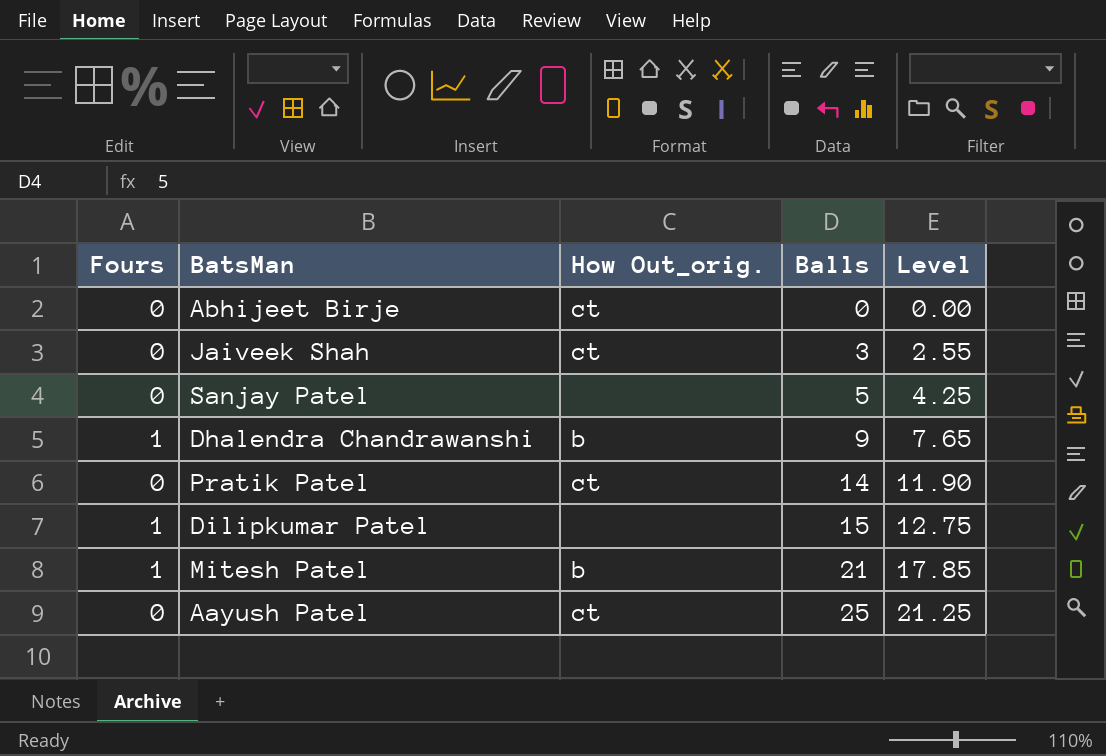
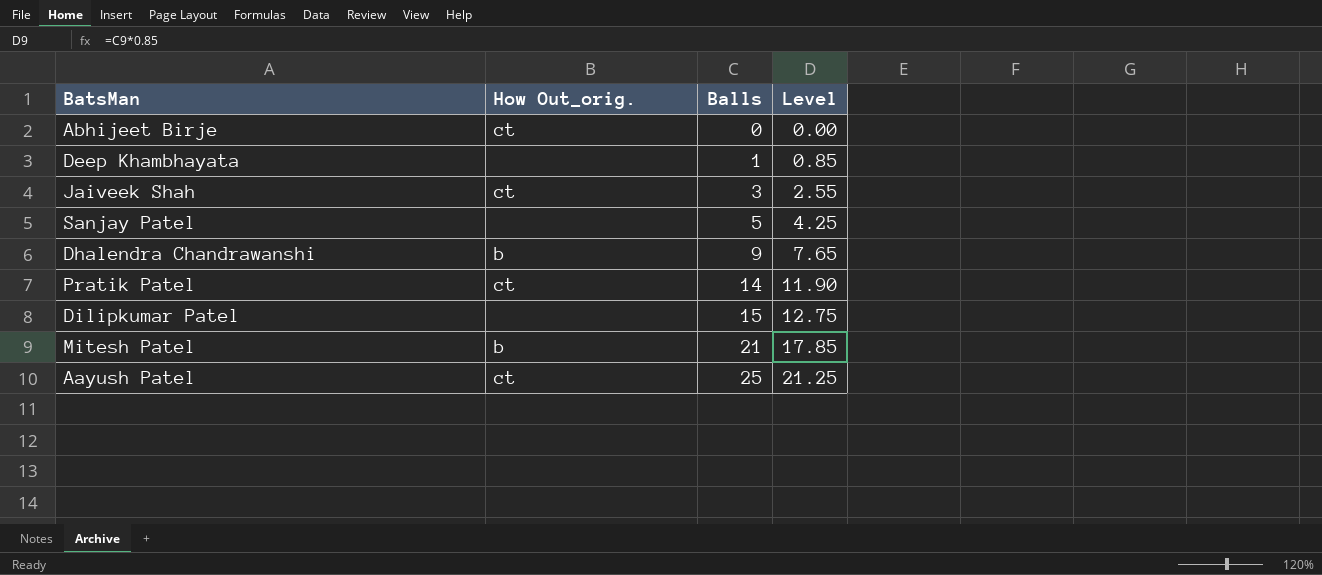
column Fours | position: 1 -> none
row Deep Khambhayata: none -> none | 1 | 0.85

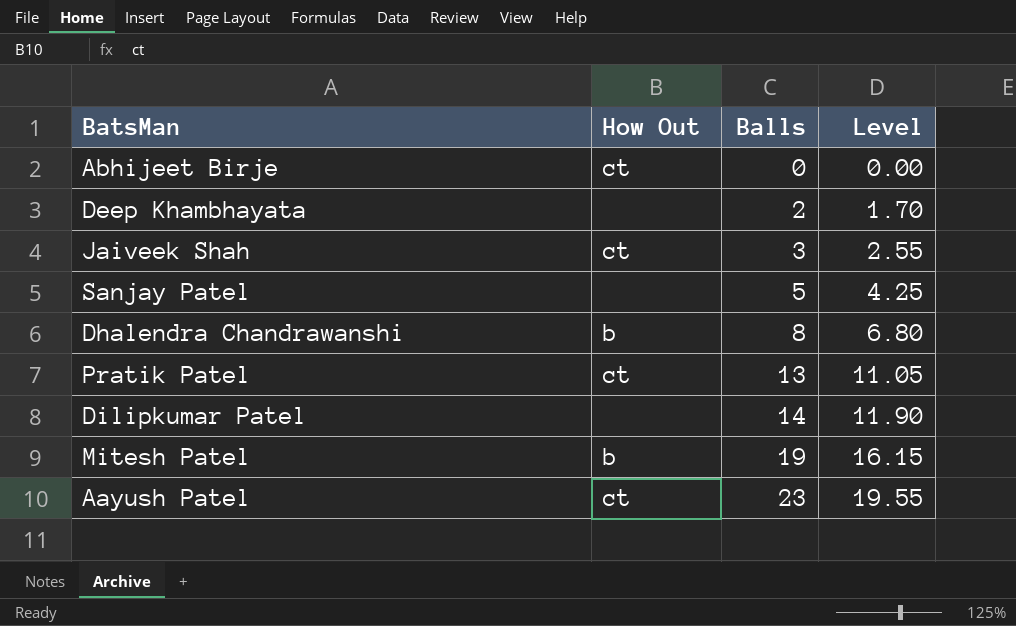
column name: How Out_orig. -> How Out
Deep Khambhayata | Balls: 1 -> 2
Deep Khambhayata | Level: 0.85 -> 1.70
Dhalendra Chandrawanshi | Balls: 9 -> 8
Dhalendra Chandrawanshi | Level: 7.65 -> 6.80
Pratik Patel | Balls: 14 -> 13
Pratik Patel | Level: 11.90 -> 11.05
Dilipkumar Patel | Balls: 15 -> 14
Dilipkumar Patel | Level: 12.75 -> 11.90
Mitesh Patel | Balls: 21 -> 19
Mitesh Patel | Level: 17.85 -> 16.15
Aayush Patel | Balls: 25 -> 23
Aayush Patel | Level: 21.25 -> 19.55

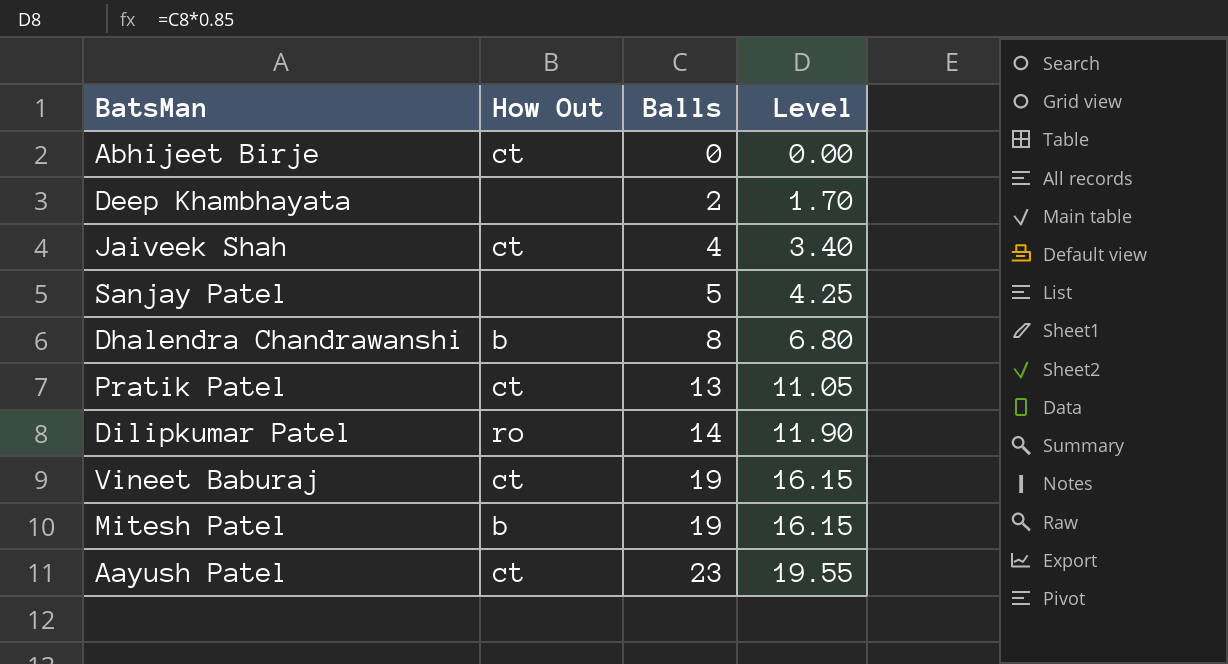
Jaiveek Shah | Balls: 3 -> 4
Jaiveek Shah | Level: 2.55 -> 3.40
Dilipkumar Patel | How Out: none -> ro
row Vineet Baburaj: none -> ct | 19 | 16.15

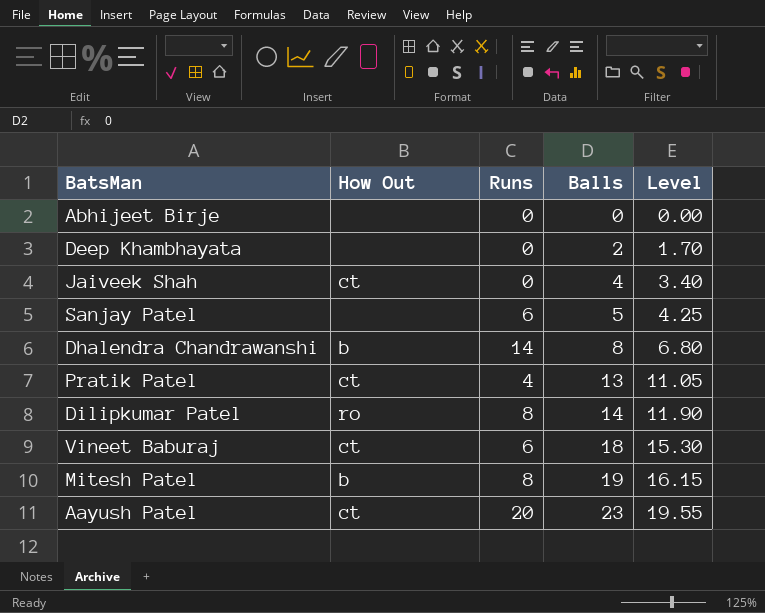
column Runs | position: none -> 3
Abhijeet Birje | How Out: ct -> none
Vineet Baburaj | Balls: 19 -> 18
Vineet Baburaj | Level: 16.15 -> 15.30

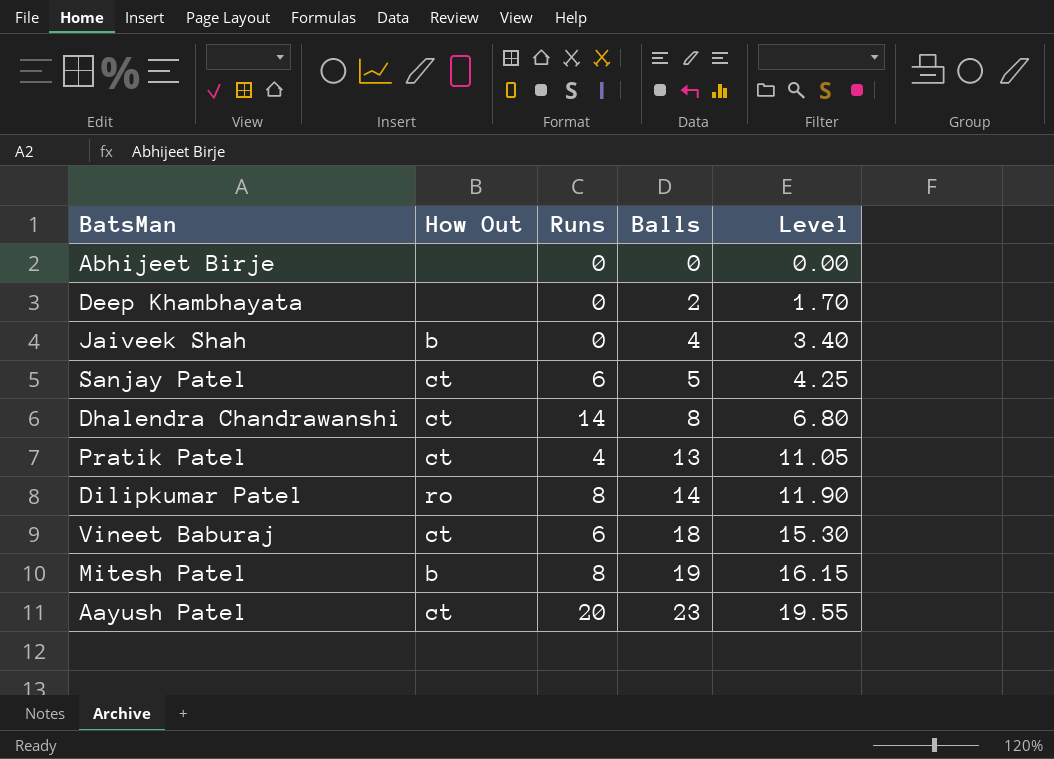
Jaiveek Shah | How Out: ct -> b
Sanjay Patel | How Out: none -> ct
Dhalendra Chandrawanshi | How Out: b -> ct

